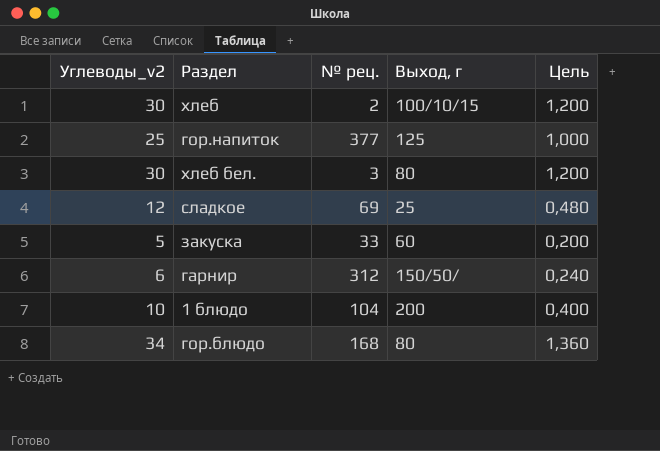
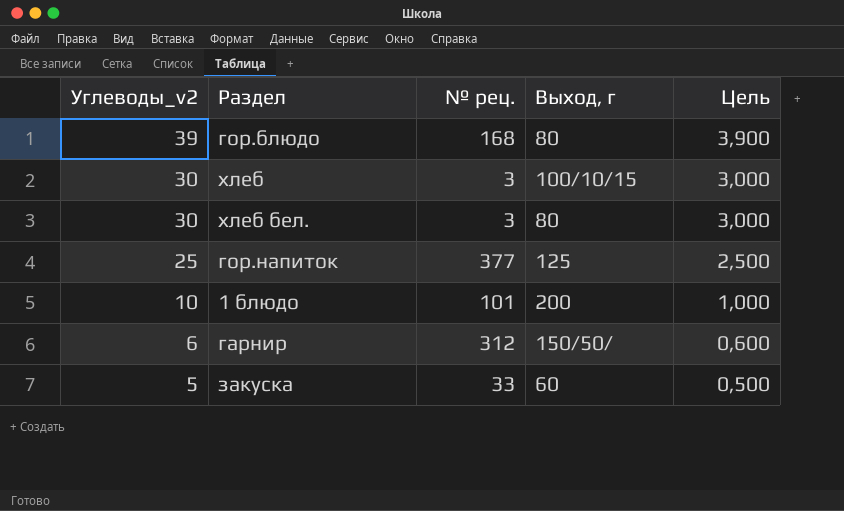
row order: none -> Углеводы_v2 descending
column Цель | formula: [Углеводы_v2] * 0,04 -> [Углеводы_v2] * 0,1
row сладкое: 12 | 69 | 25 | 0,480 -> none
гор.блюдо | Углеводы_v2: 34 -> 39
хлеб | № рец.: 2 -> 3
1 блюдо | № рец.: 104 -> 101

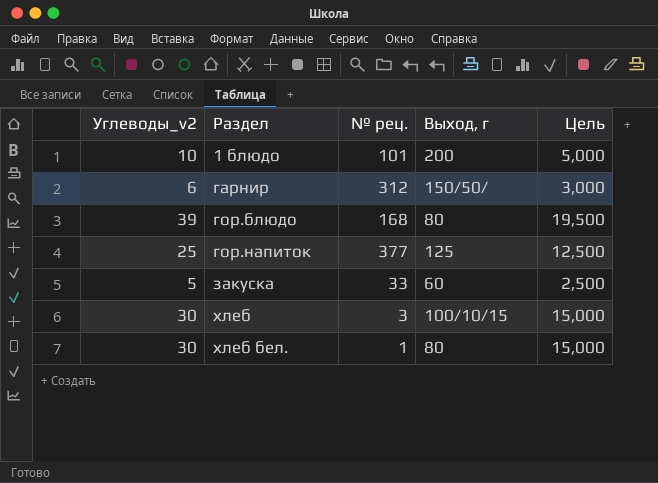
row order: Углеводы_v2 descending -> Раздел ascending
column Цель | formula: [Углеводы_v2] * 0,1 -> [Углеводы_v2] * 0,5
хлеб бел. | № рец.: 3 -> 1

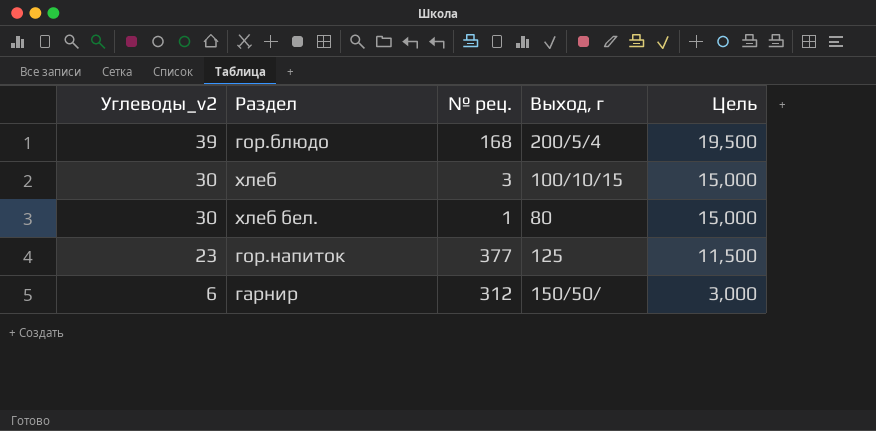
row order: Раздел ascending -> Углеводы_v2 descending
row 1 блюдо: 10 | 101 | 200 | 5,000 -> none
row закуска: 5 | 33 | 60 | 2,500 -> none
гор.блюдо | Выход, г: 80 -> 200/5/4
гор.напиток | Углеводы_v2: 25 -> 23
гор.напиток | Цель: 12,500 -> 11,500

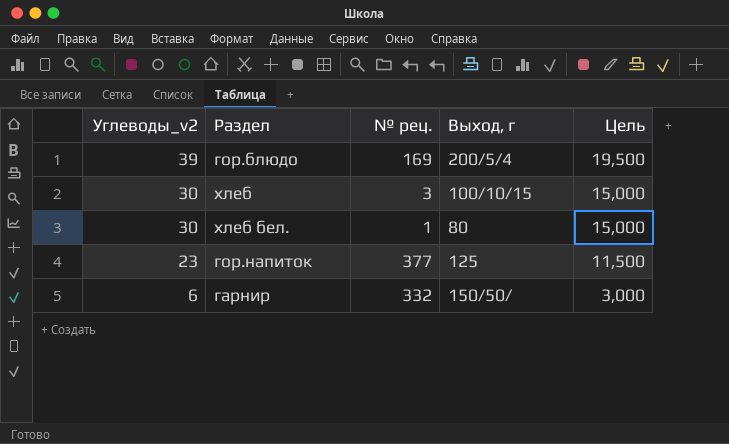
гор.блюдо | № рец.: 168 -> 169
гарнир | № рец.: 312 -> 332

